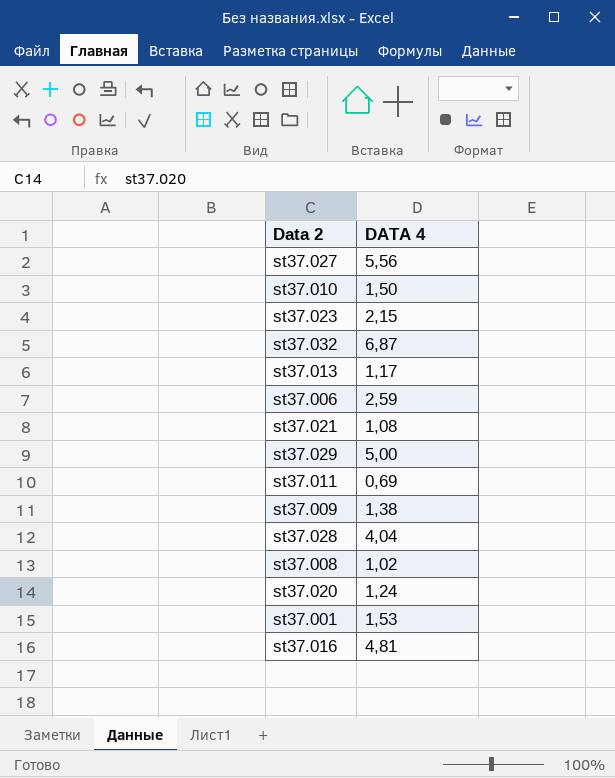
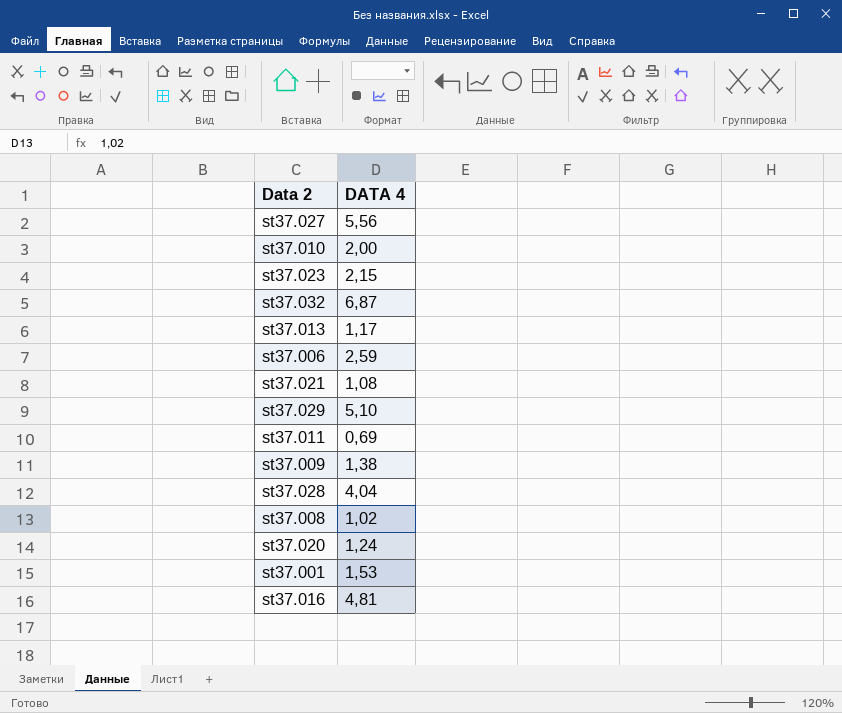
st37.010 | DATA 4: 1,50 -> 2,00
st37.029 | DATA 4: 5,00 -> 5,10

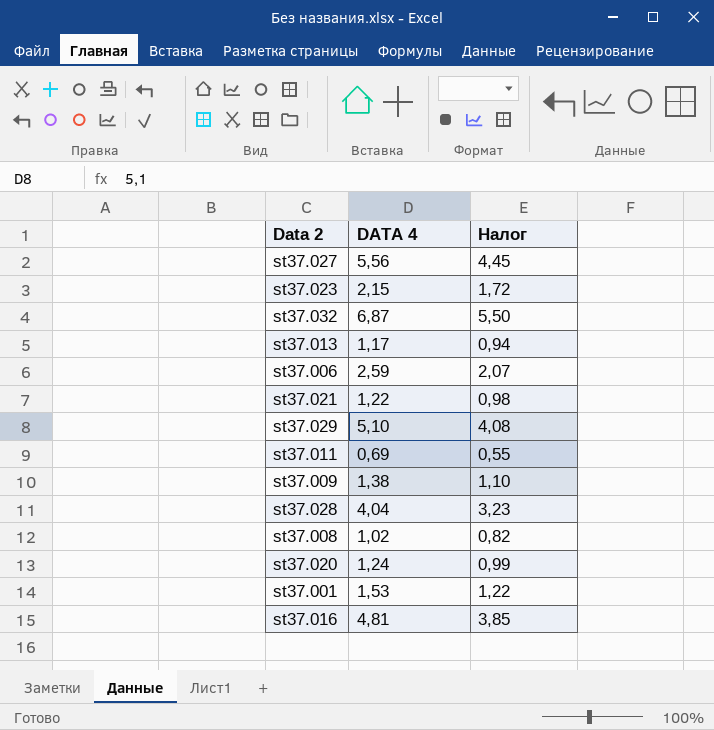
column Налог | formula: none -> [DATA 4] * 0,8
row st37.010: 2,00 -> none
st37.021 | DATA 4: 1,08 -> 1,22

